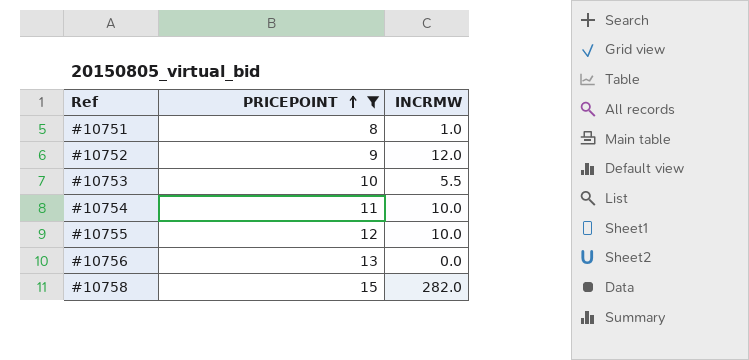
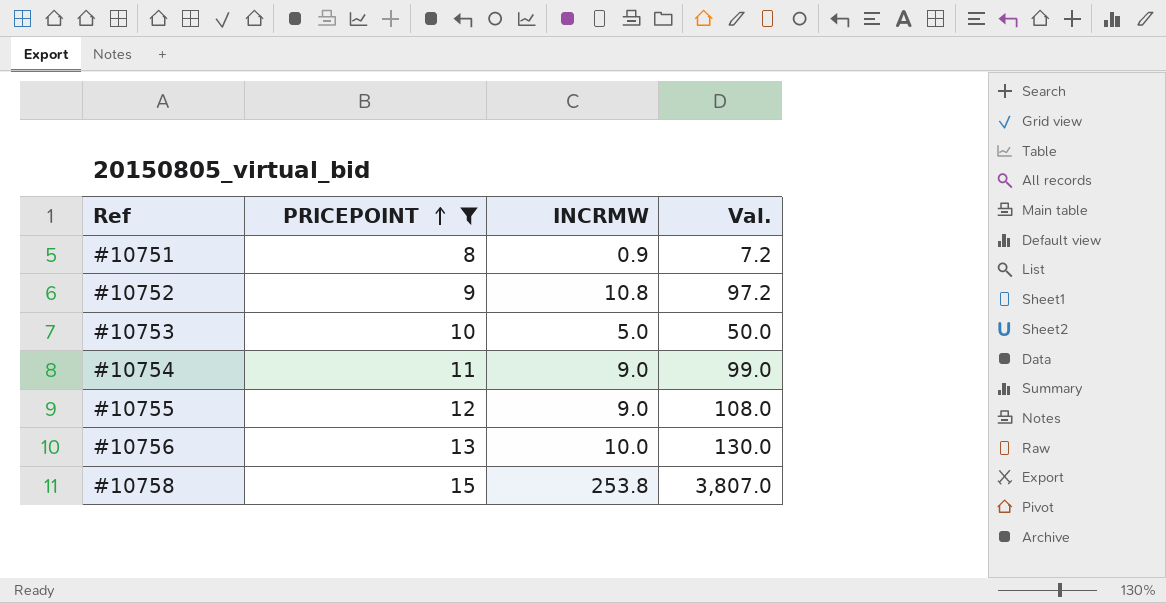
column Val. | formula: none -> [PRICEPOINT] * [INCRMW]
#10751 | INCRMW: 1.0 -> 0.9
#10752 | INCRMW: 12.0 -> 10.8
#10753 | INCRMW: 5.5 -> 5.0
#10754 | INCRMW: 10.0 -> 9.0
#10755 | INCRMW: 10.0 -> 9.0
#10756 | INCRMW: 0.0 -> 10.0
#10758 | INCRMW: 282.0 -> 253.8

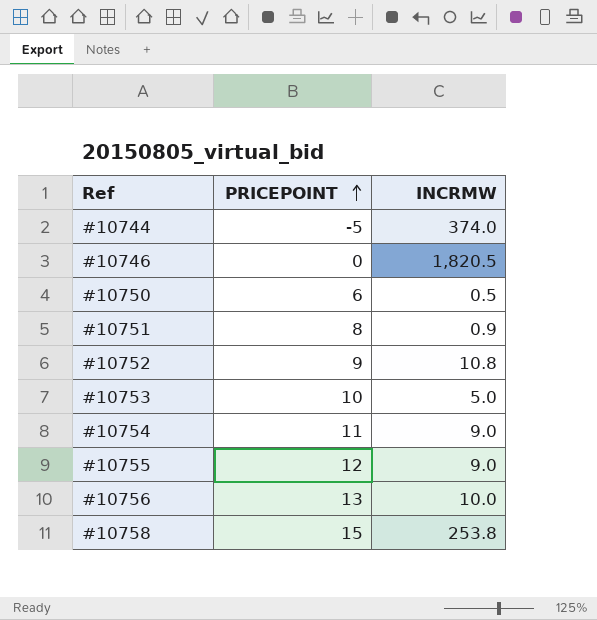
filter: PRICEPOINT >= 8 -> none
column Val. | formula: [PRICEPOINT] * [INCRMW] -> none

